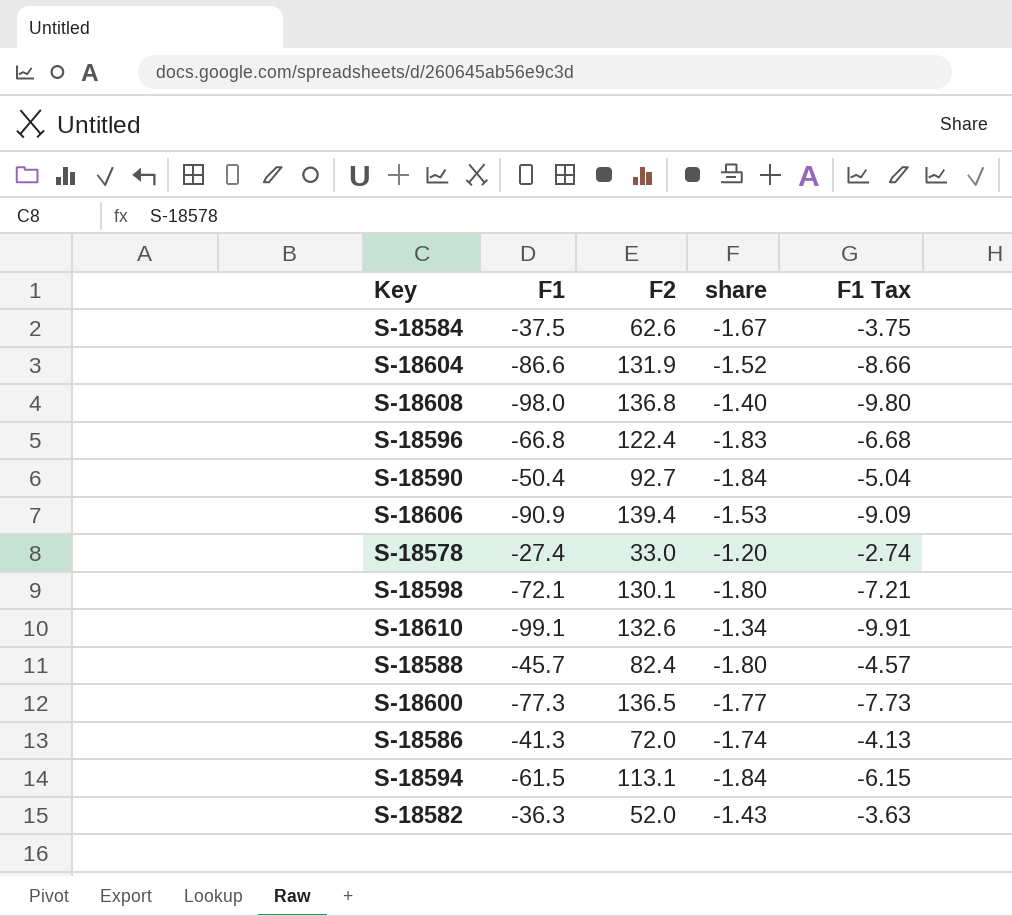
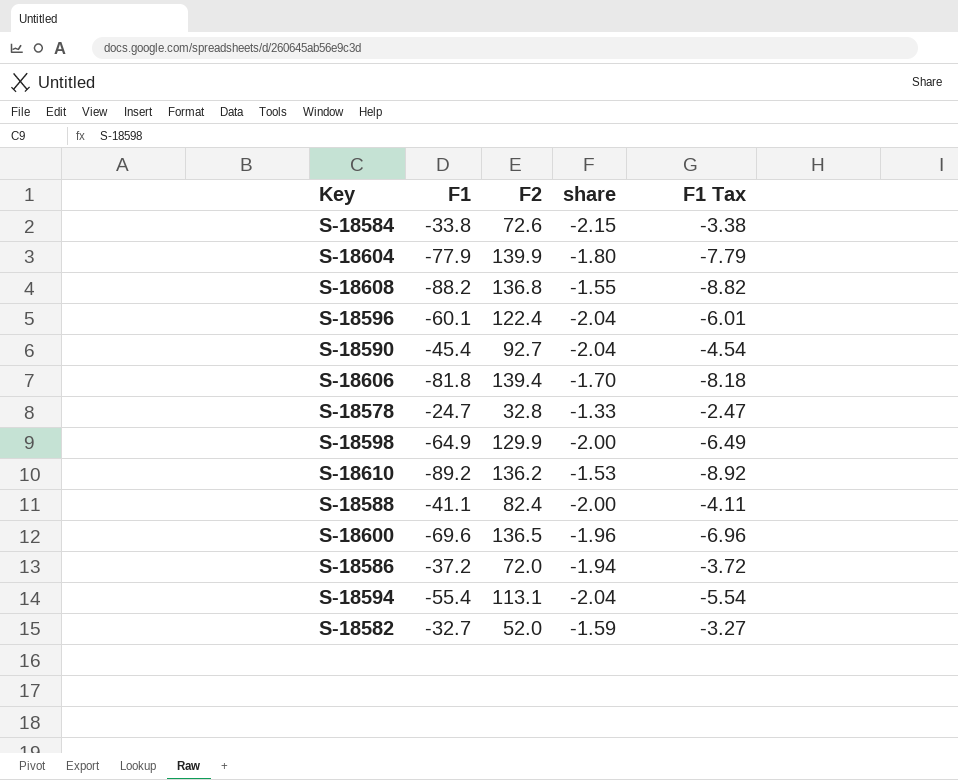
S-18584 | F1: -37.5 -> -33.8
S-18584 | F2: 62.6 -> 72.6
S-18584 | share: -1.67 -> -2.15
S-18584 | F1 Tax: -3.75 -> -3.38
S-18604 | F1: -86.6 -> -77.9
S-18604 | F2: 131.9 -> 139.9
S-18604 | share: -1.52 -> -1.80
S-18604 | F1 Tax: -8.66 -> -7.79
S-18608 | F1: -98.0 -> -88.2
S-18608 | share: -1.40 -> -1.55
S-18608 | F1 Tax: -9.80 -> -8.82
S-18596 | F1: -66.8 -> -60.1
S-18596 | share: -1.83 -> -2.04
S-18596 | F1 Tax: -6.68 -> -6.01
S-18590 | F1: -50.4 -> -45.4
S-18590 | share: -1.84 -> -2.04
S-18590 | F1 Tax: -5.04 -> -4.54
S-18606 | F1: -90.9 -> -81.8
S-18606 | share: -1.53 -> -1.70
S-18606 | F1 Tax: -9.09 -> -8.18
S-18578 | F1: -27.4 -> -24.7
S-18578 | F2: 33.0 -> 32.8
S-18578 | share: -1.20 -> -1.33
S-18578 | F1 Tax: -2.74 -> -2.47
S-18598 | F1: -72.1 -> -64.9
S-18598 | F2: 130.1 -> 129.9
S-18598 | share: -1.80 -> -2.00
S-18598 | F1 Tax: -7.21 -> -6.49
S-18610 | F1: -99.1 -> -89.2
S-18610 | F2: 132.6 -> 136.2
S-18610 | share: -1.34 -> -1.53
S-18610 | F1 Tax: -9.91 -> -8.92
S-18588 | F1: -45.7 -> -41.1
S-18588 | share: -1.80 -> -2.00
S-18588 | F1 Tax: -4.57 -> -4.11
S-18600 | F1: -77.3 -> -69.6
S-18600 | share: -1.77 -> -1.96
S-18600 | F1 Tax: -7.73 -> -6.96
S-18586 | F1: -41.3 -> -37.2
S-18586 | share: -1.74 -> -1.94
S-18586 | F1 Tax: -4.13 -> -3.72
S-18594 | F1: -61.5 -> -55.4
S-18594 | share: -1.84 -> -2.04
S-18594 | F1 Tax: -6.15 -> -5.54
S-18582 | F1: -36.3 -> -32.7
S-18582 | share: -1.43 -> -1.59
S-18582 | F1 Tax: -3.63 -> -3.27

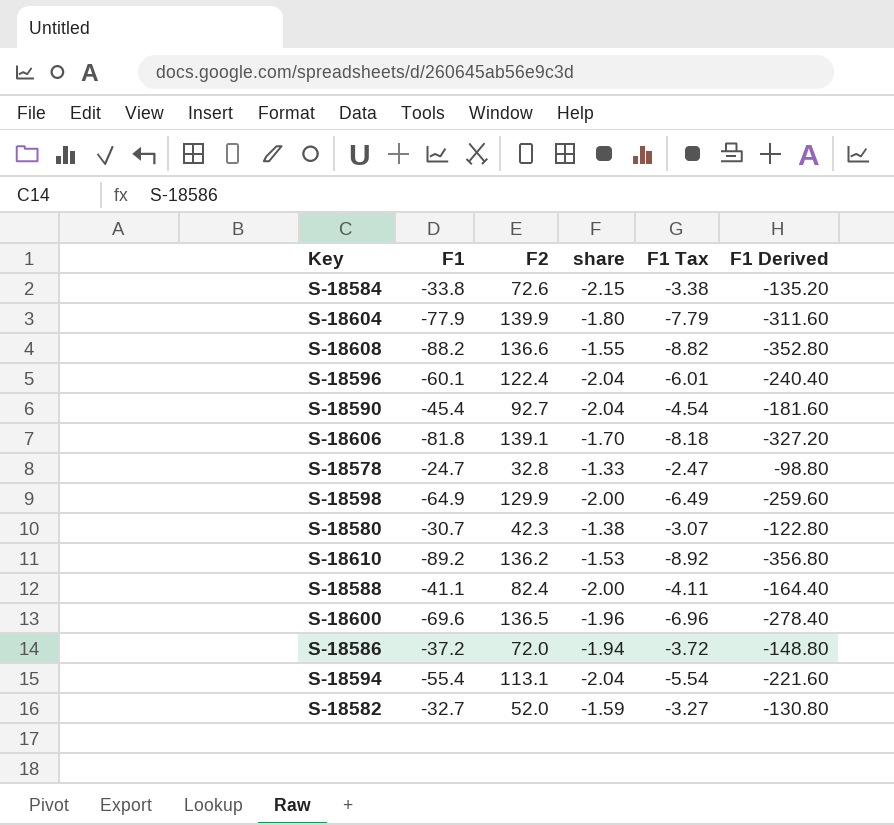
column F1 Derived | formula: none -> [F1] * 4
S-18608 | F2: 136.8 -> 136.6
S-18606 | F2: 139.4 -> 139.1
row S-18580: none -> -30.7 | 42.3 | -1.38 | -3.07 | -122.80

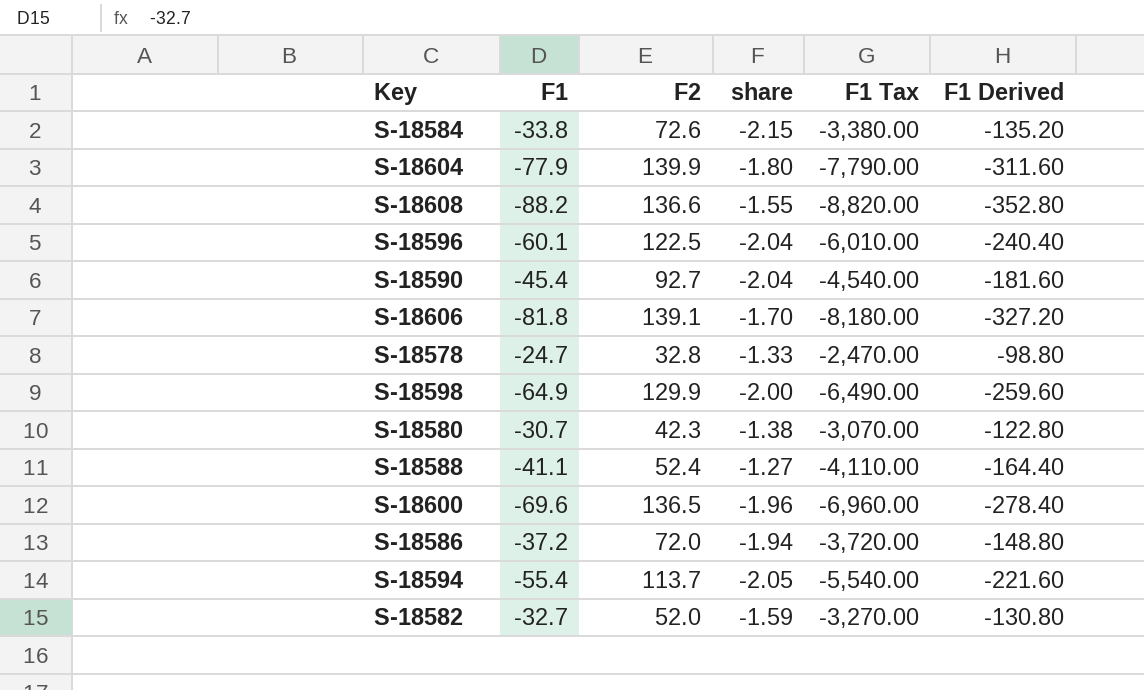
column F1 Tax | formula: [F1] * 0.1 -> [F1] * 100
row S-18610: -89.2 | 136.2 | -1.53 | -8.92 | -356.80 -> none
S-18596 | F2: 122.4 -> 122.5
S-18588 | F2: 82.4 -> 52.4
S-18588 | share: -2.00 -> -1.27
S-18594 | F2: 113.1 -> 113.7
S-18594 | share: -2.04 -> -2.05

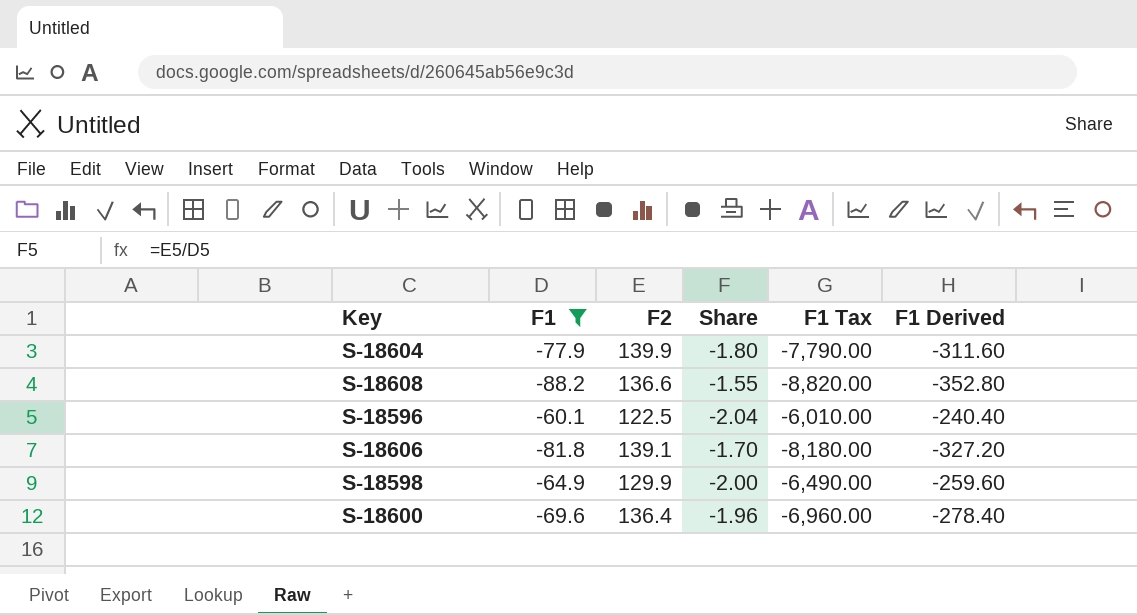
filter: none -> F1 <= -60.1
column name: share -> Share
S-18600 | F2: 136.5 -> 136.4

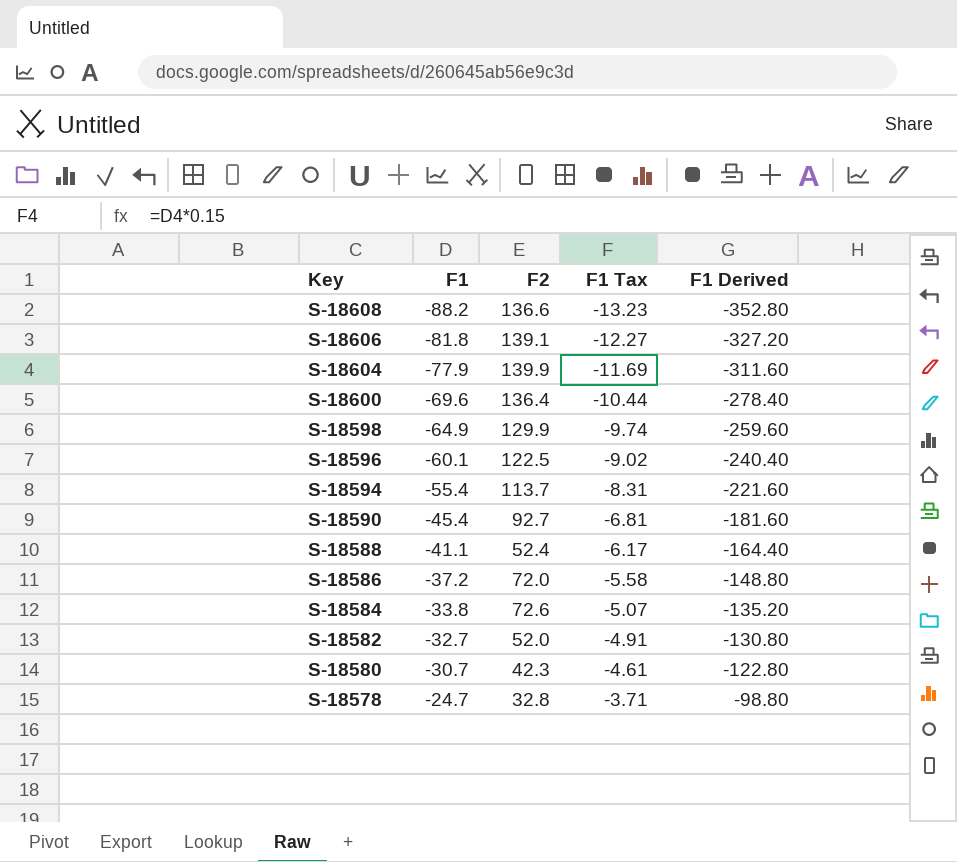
filter: F1 <= -60.1 -> none
row order: none -> Key descending
column Share | formula: [F2] / [F1] -> none
column F1 Tax | formula: [F1] * 100 -> [F1] * 0.15

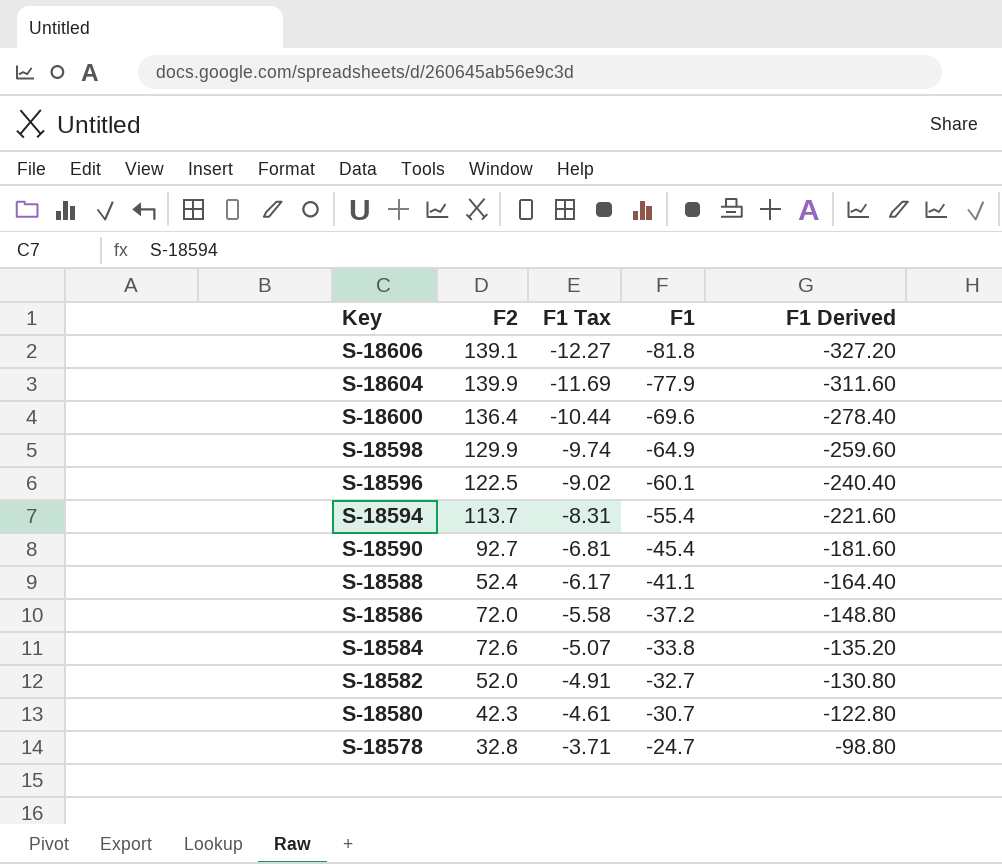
column F1 | position: 2 -> 4
row S-18608: -88.2 | 136.6 | -13.23 | -352.80 -> none

